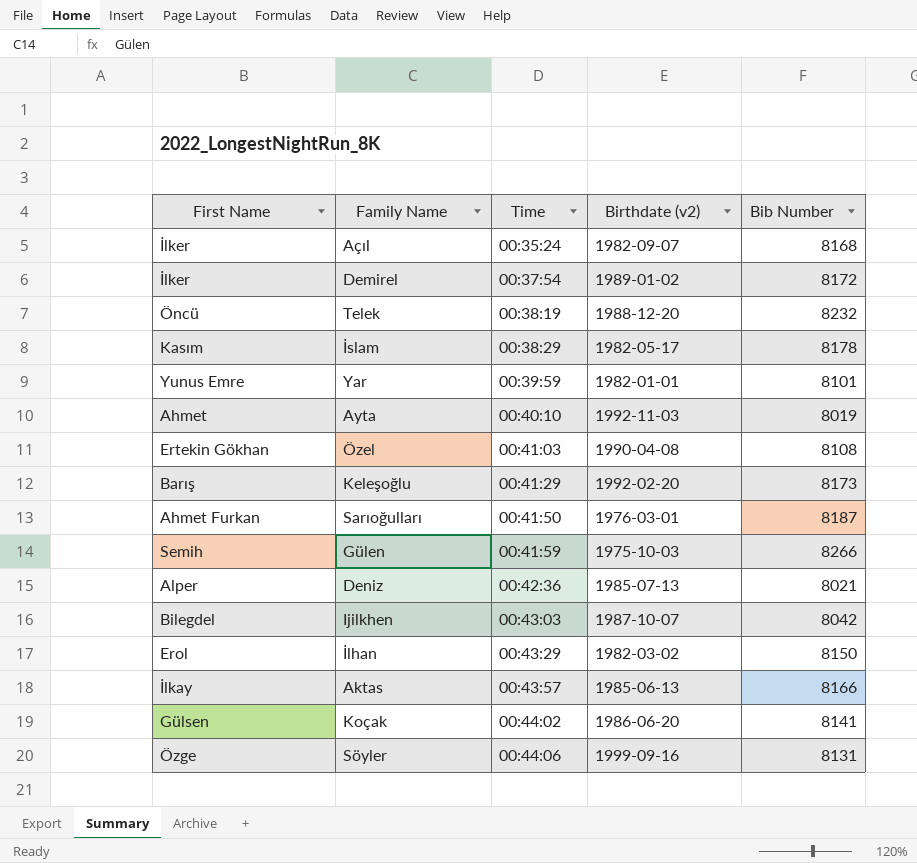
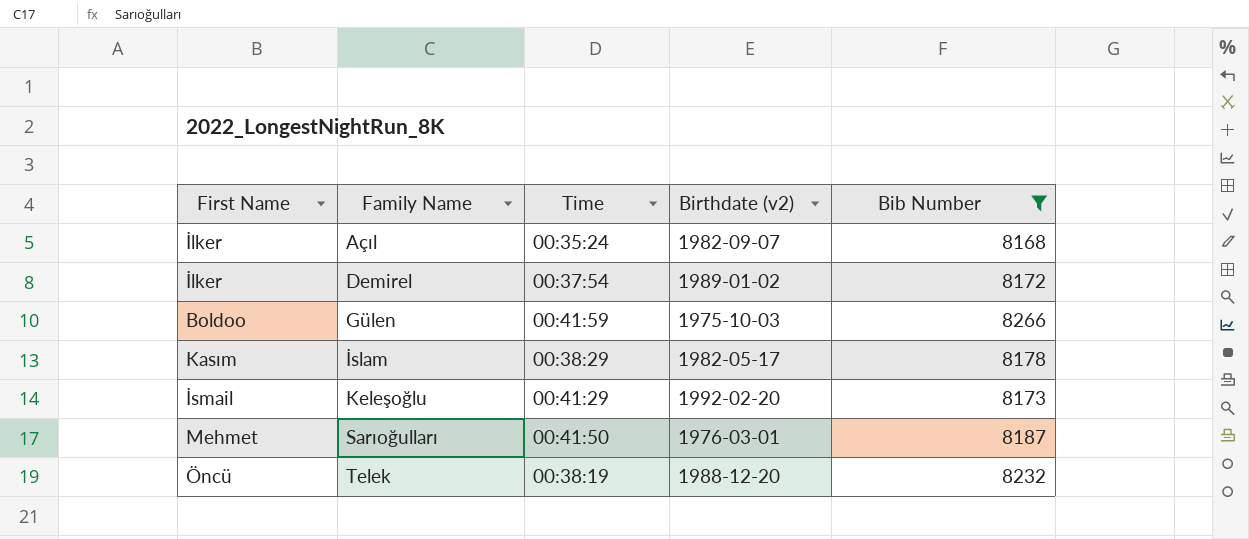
filter: none -> Bib Number >= 8168
row order: Time ascending -> Family Name ascending
Gülen | First Name: Semih -> Boldoo
Keleşoğlu | First Name: Barış -> İsmail
Sarıoğulları | First Name: Ahmet Furkan -> Mehmet

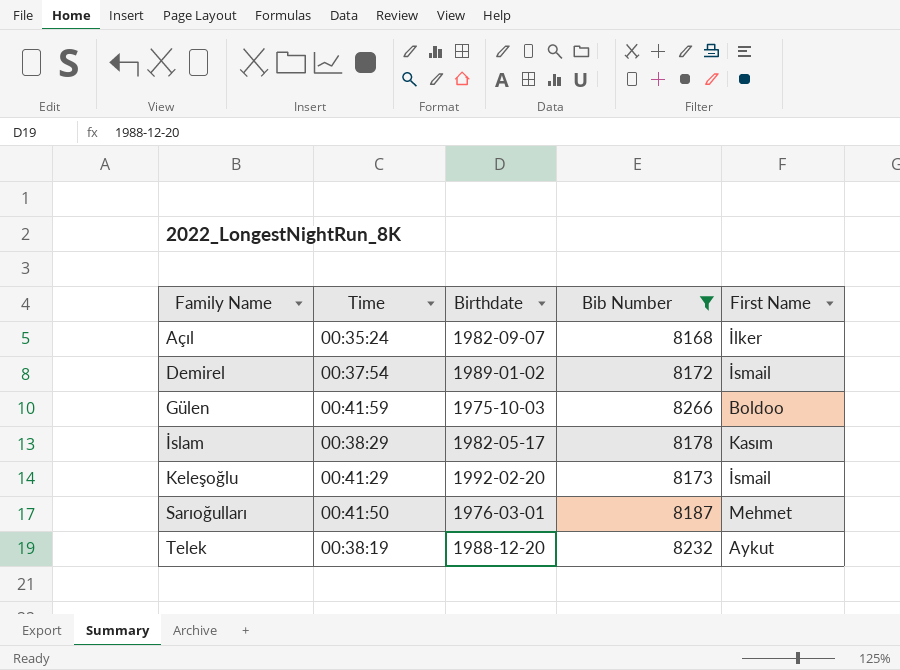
column name: Birthdate (v2) -> Birthdate
column First Name | position: 1 -> 5
Demirel | First Name: İlker -> İsmail
Telek | First Name: Öncü -> Aykut

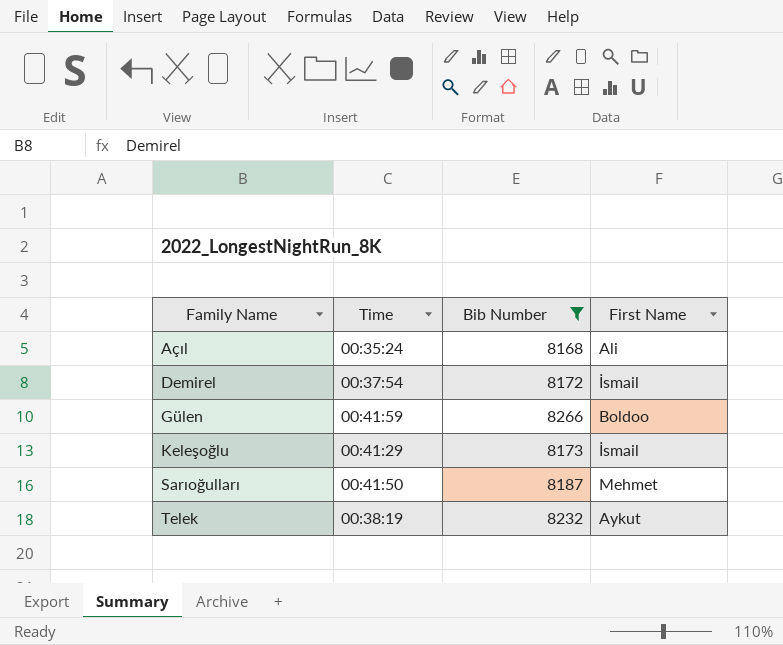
column Birthdate | position: 3 -> none
row İslam: 00:38:29 | 1982-05-17 | 8178 | Kasım -> none
Açıl | First Name: İlker -> Ali

